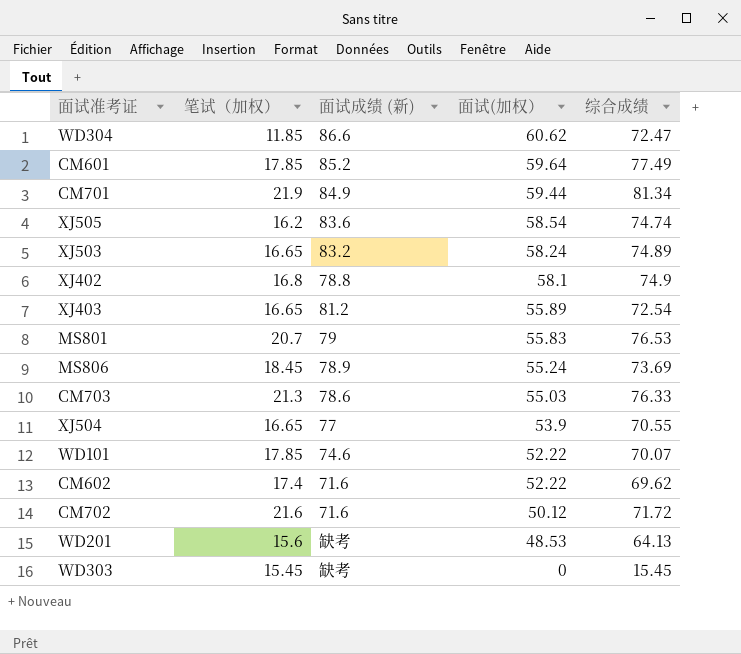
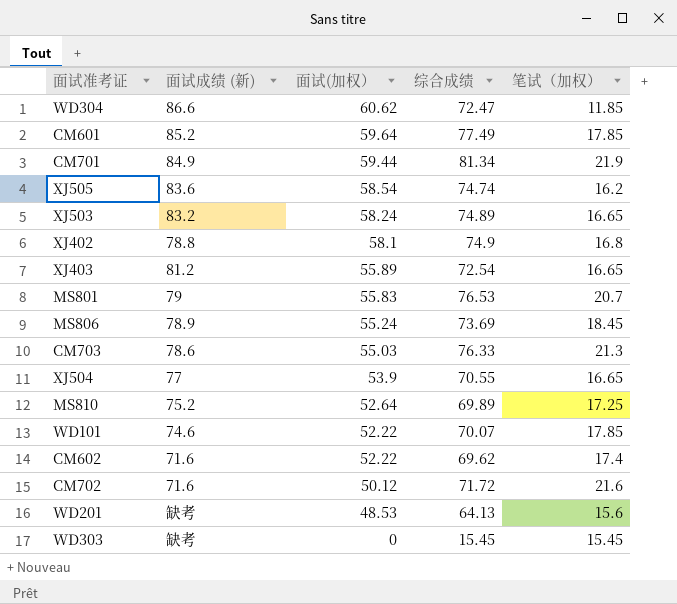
column 笔试（加权） | position: 2 -> 5
row MS810: none -> 75.2 | 52.64 | 69.89 | 17.25

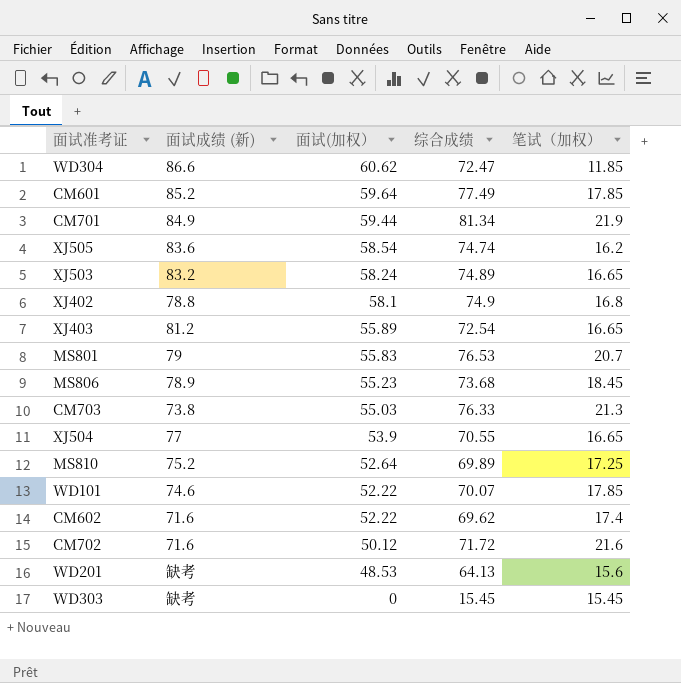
MS806 | 面试(加权）: 55.24 -> 55.23
MS806 | 综合成绩: 73.69 -> 73.68
CM703 | 面试成绩 (新): 78.6 -> 73.8

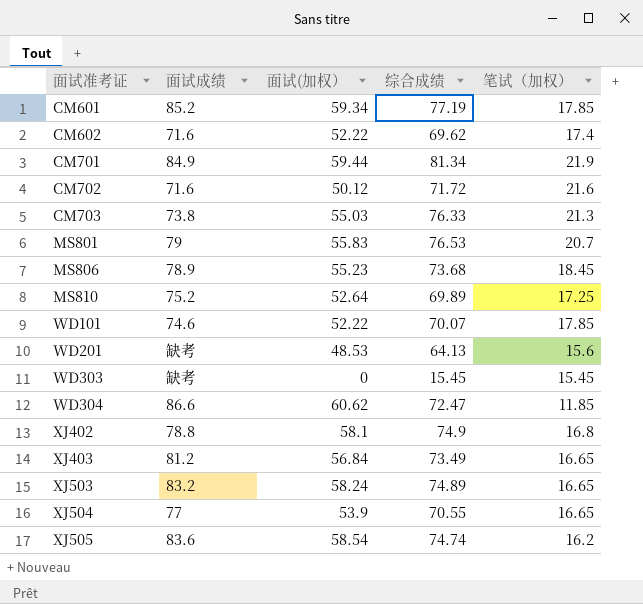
row order: 面试(加权） descending -> 面试准考证 ascending
column name: 面试成绩 (新) -> 面试成绩
CM601 | 面试(加权）: 59.64 -> 59.34
CM601 | 综合成绩: 77.49 -> 77.19
XJ403 | 面试(加权）: 55.89 -> 56.84
XJ403 | 综合成绩: 72.54 -> 73.49

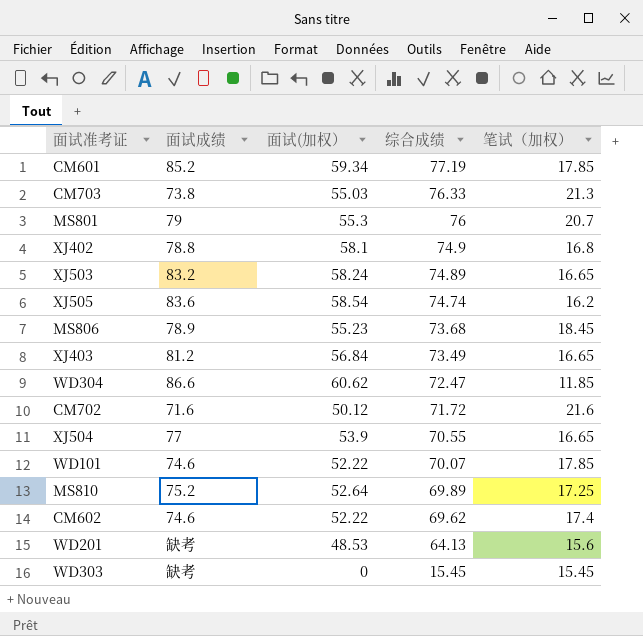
row order: 面试准考证 ascending -> 综合成绩 descending
row CM701: 84.9 | 59.44 | 81.34 | 21.9 -> none
MS801 | 面试(加权）: 55.83 -> 55.3
MS801 | 综合成绩: 76.53 -> 76
CM602 | 面试成绩: 71.6 -> 74.6

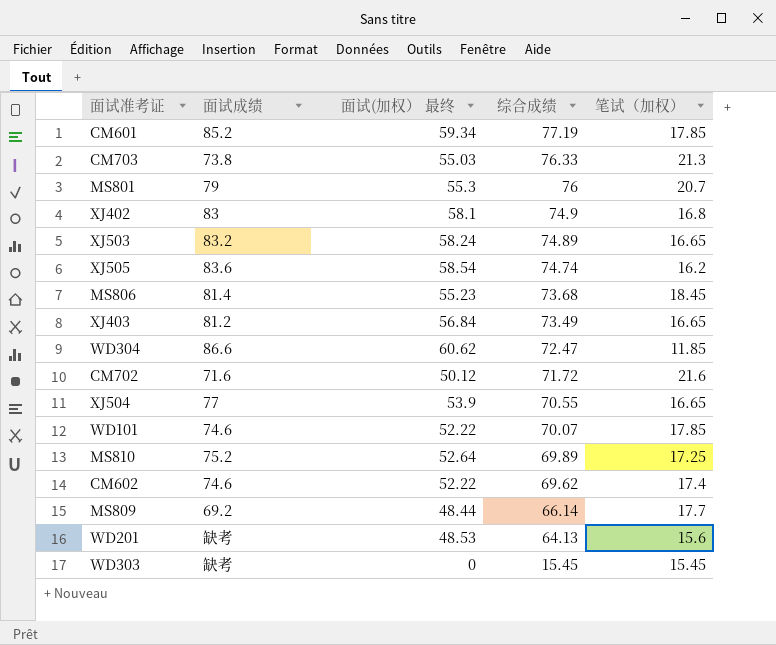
column name: 面试(加权） -> 面试(加权） 最终
XJ402 | 面试成绩: 78.8 -> 83
MS806 | 面试成绩: 78.9 -> 81.4
row MS809: none -> 69.2 | 48.44 | 66.14 | 17.7

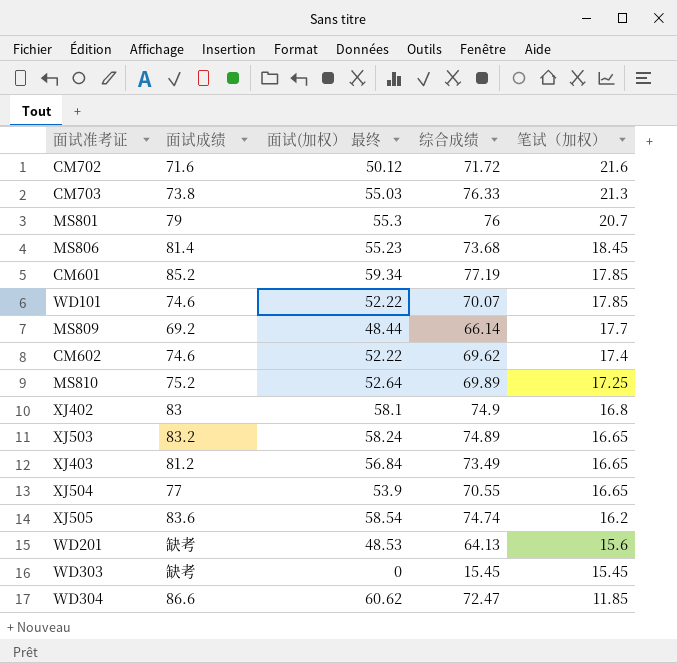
row order: 综合成绩 descending -> 笔试（加权） descending

